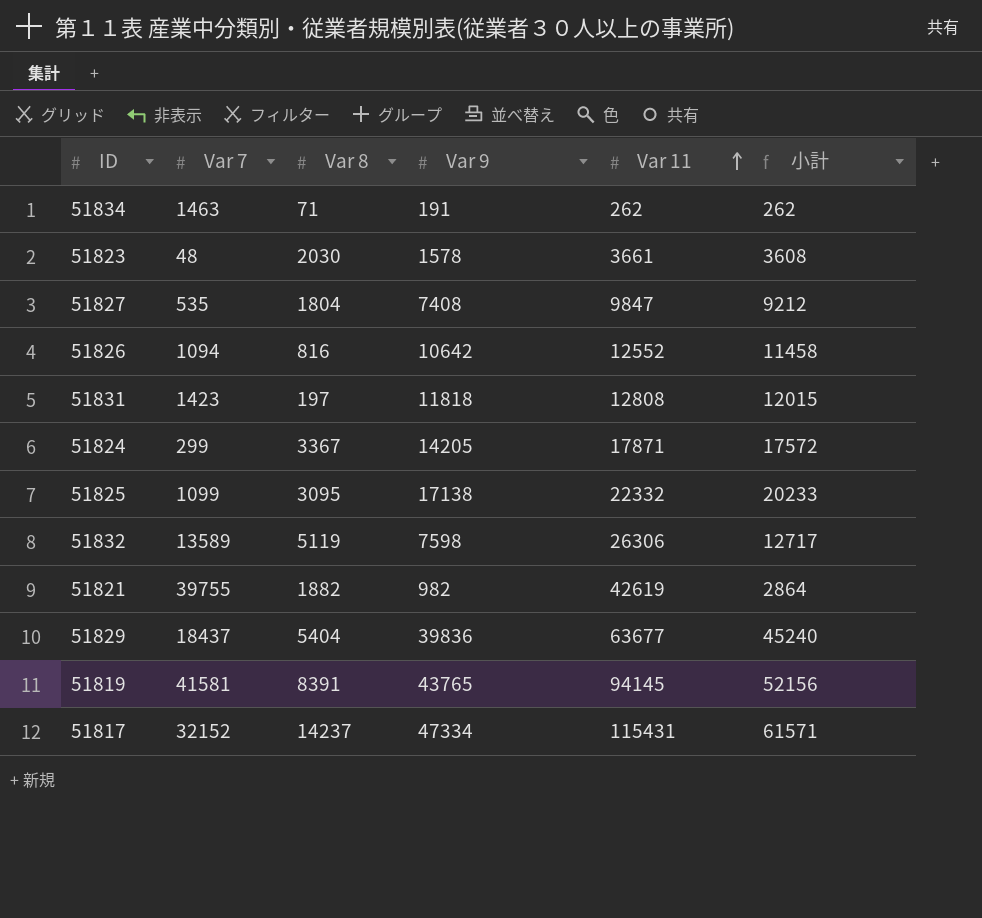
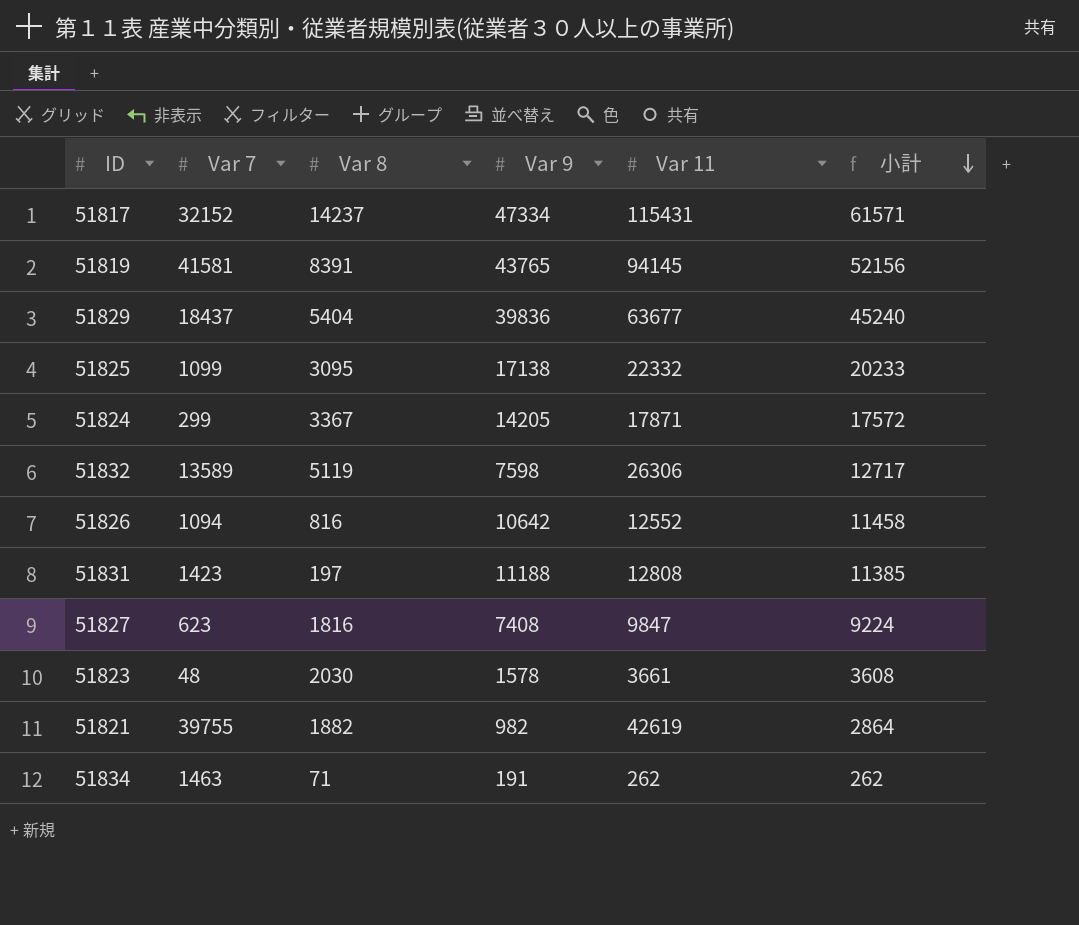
row order: Var 11 ascending -> 小計 descending
51831 | Var 9: 11818 -> 11188
51831 | 小計: 12015 -> 11385
51827 | Var 7: 535 -> 623
51827 | Var 8: 1804 -> 1816
51827 | 小計: 9212 -> 9224

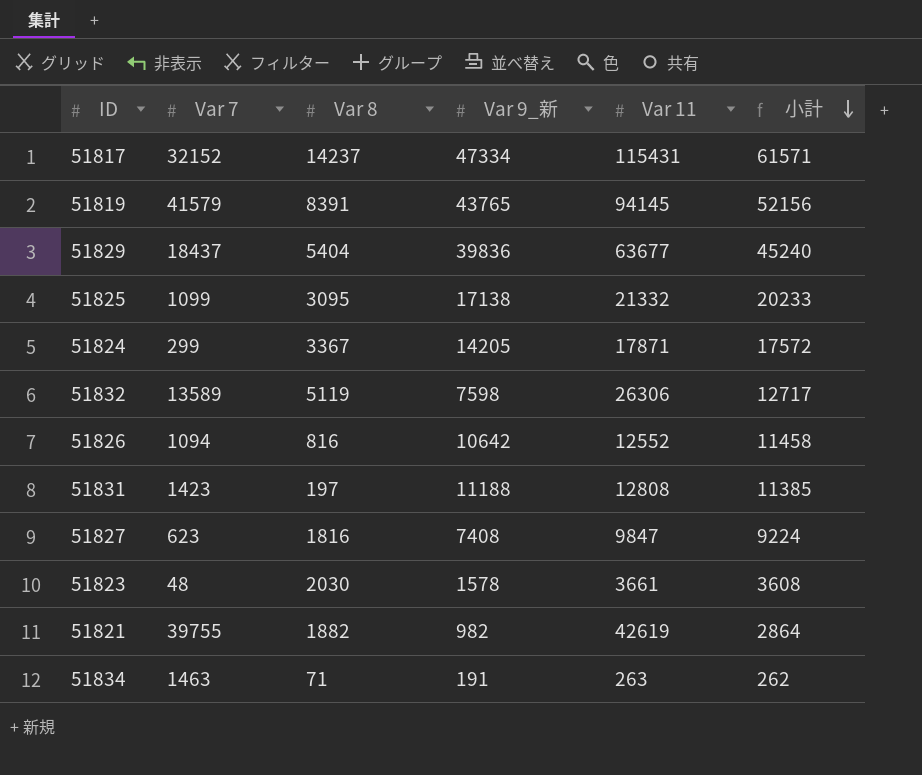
column name: Var 9 -> Var 9_新
51819 | Var 7: 41581 -> 41579
51825 | Var 11: 22332 -> 21332
51834 | Var 11: 262 -> 263

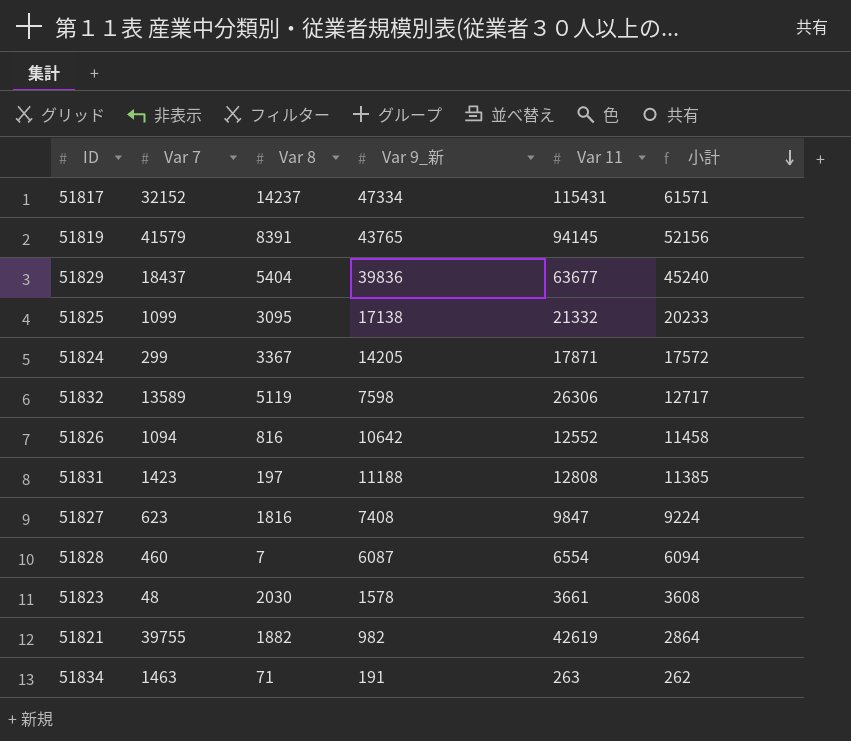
row 51828: none -> 460 | 7 | 6087 | 6554 | 6094

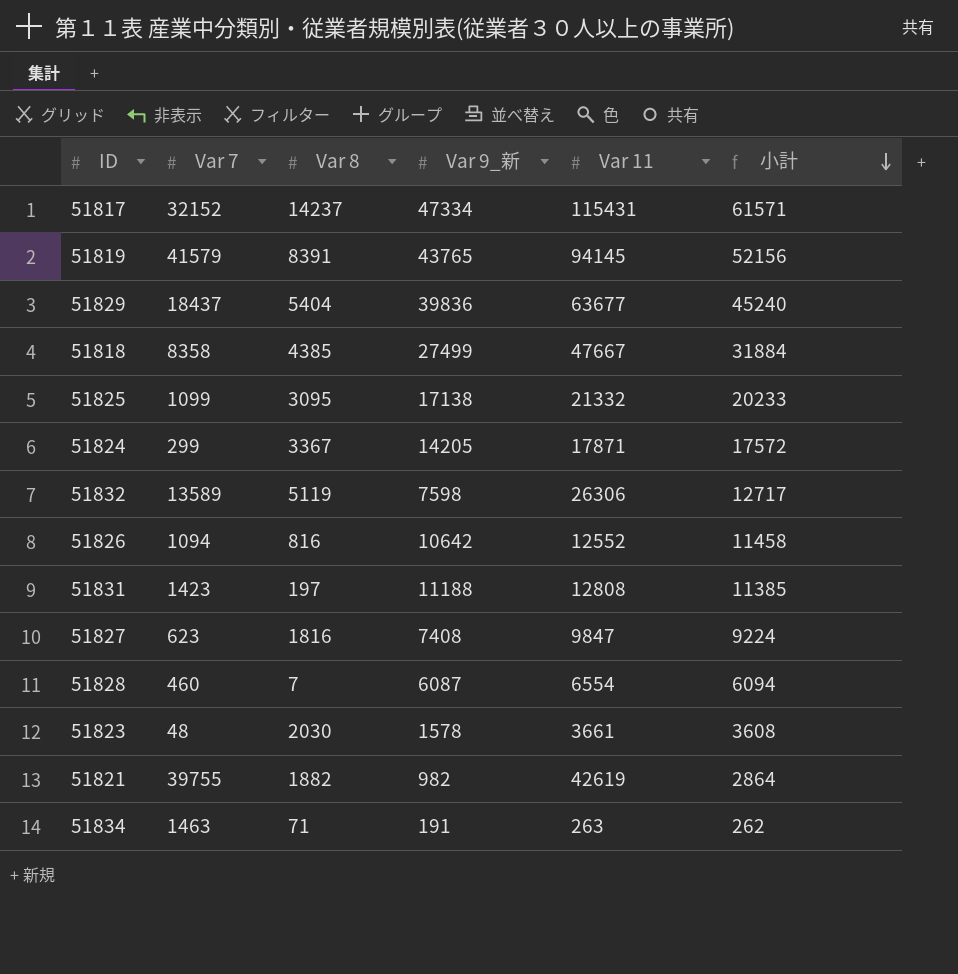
row 51818: none -> 8358 | 4385 | 27499 | 47667 | 31884

